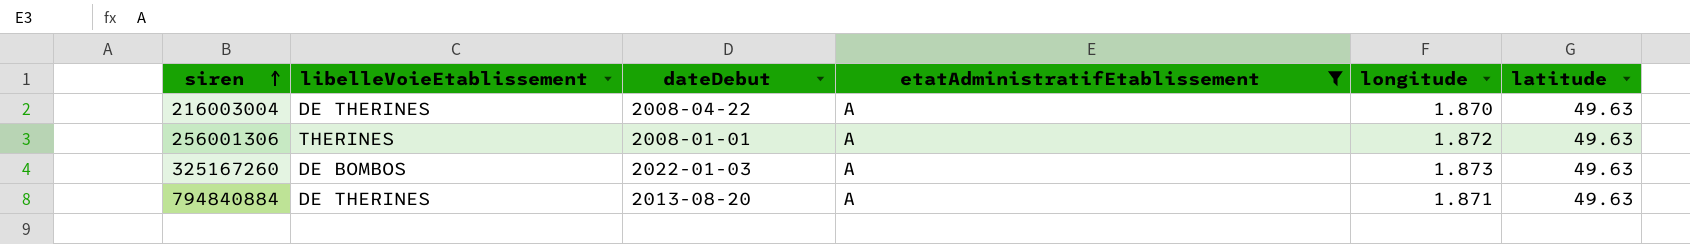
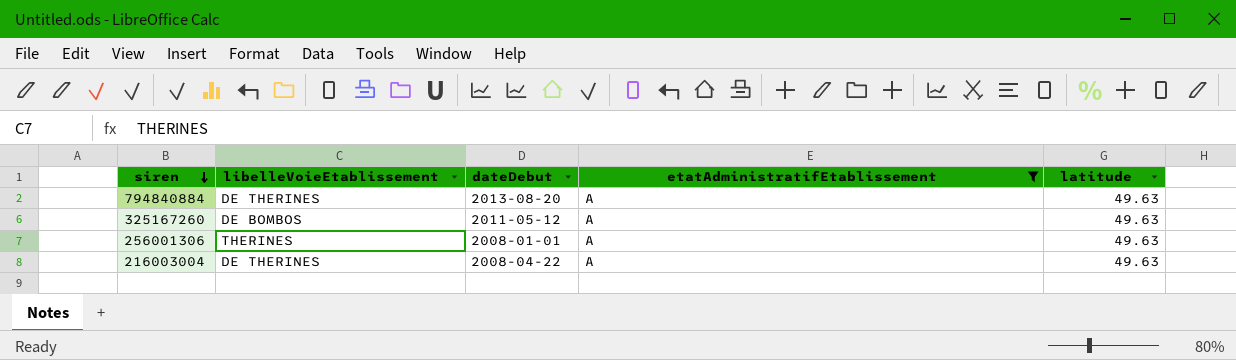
row order: siren ascending -> siren descending
column longitude | position: 5 -> none
325167260 | dateDebut: 2022-01-03 -> 2011-05-12

